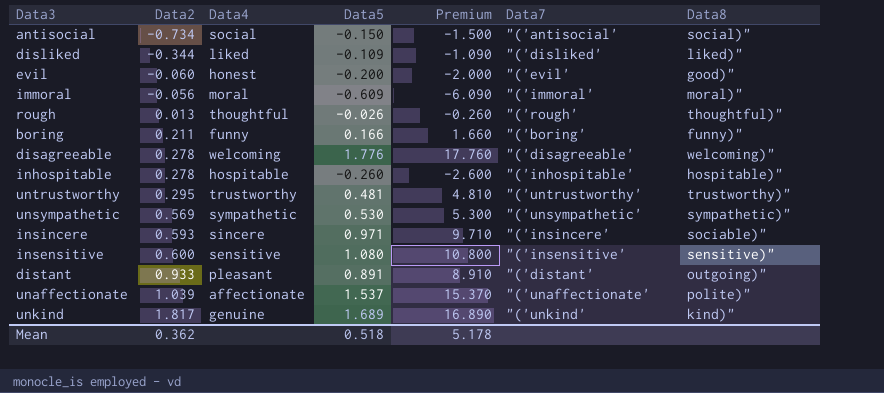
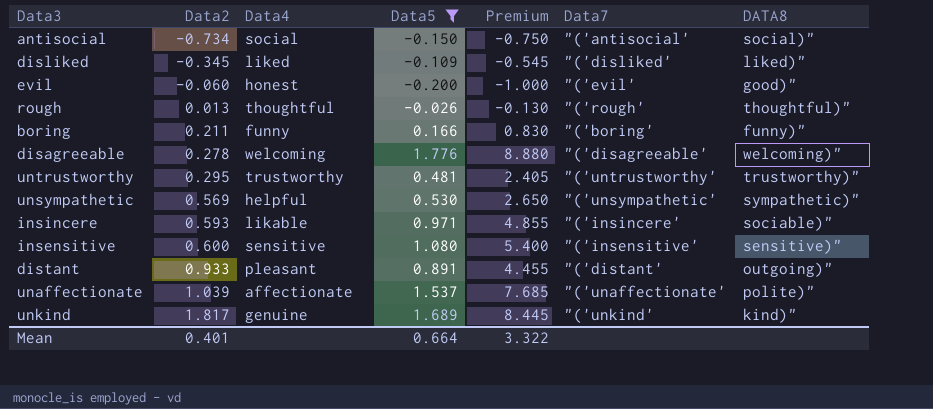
filter: none -> Data5 >= -0.200
column Premium | formula: [Data5] * 10 -> [Data5] * 5
column name: Data8 -> DATA8
disliked | Data2: -0.344 -> -0.345
unsympathetic | Data4: sympathetic -> helpful
insincere | Data4: sincere -> likable
Mean | Data2: 0.362 -> 0.401
Mean | Data5: 0.518 -> 0.664
Mean | Premium: 5.178 -> 3.322

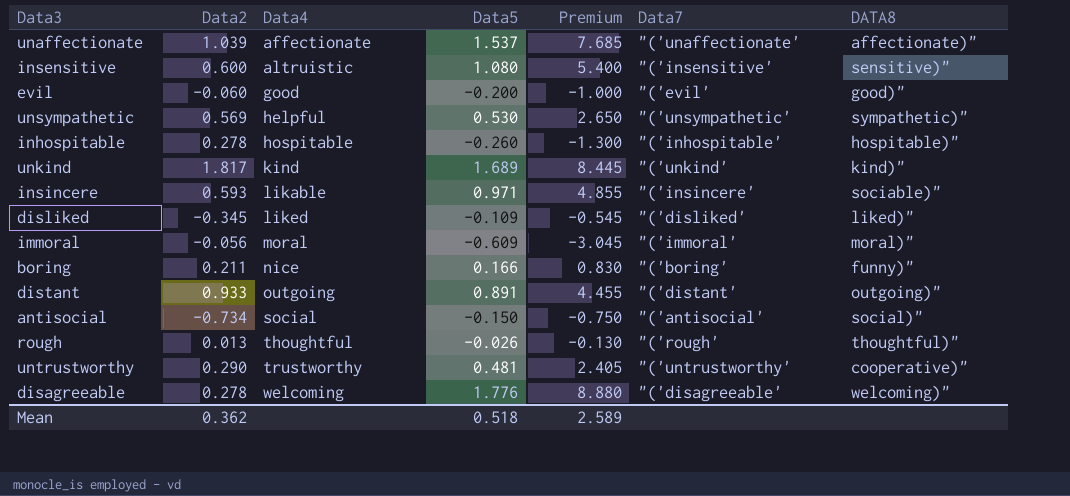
filter: Data5 >= -0.200 -> none
row order: Data2 ascending -> Data4 ascending
unaffectionate | DATA8: polite)" -> affectionate)"
insensitive | Data4: sensitive -> altruistic
evil | Data4: honest -> good
unkind | Data4: genuine -> kind
boring | Data4: funny -> nice
distant | Data4: pleasant -> outgoing
untrustworthy | Data2: 0.295 -> 0.290
untrustworthy | DATA8: trustworthy)" -> cooperative)"
Mean | Data2: 0.401 -> 0.362
Mean | Data5: 0.664 -> 0.518
Mean | Premium: 3.322 -> 2.589

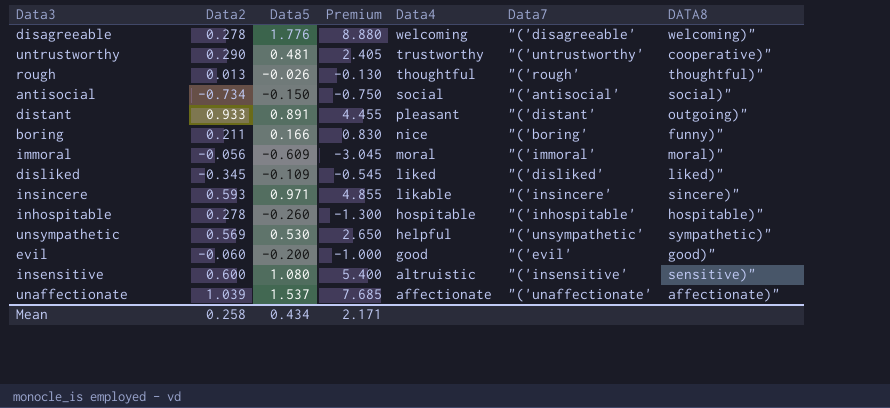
row order: Data4 ascending -> Data4 descending
column Data4 | position: 3 -> 5
row unkind: 1.817 | kind | 1.689 | 8.445 | "('unkind' | kind)" -> none
distant | Data4: outgoing -> pleasant
insincere | DATA8: sociable)" -> sincere)"
Mean | Data2: 0.362 -> 0.258
Mean | Data5: 0.518 -> 0.434
Mean | Premium: 2.589 -> 2.171

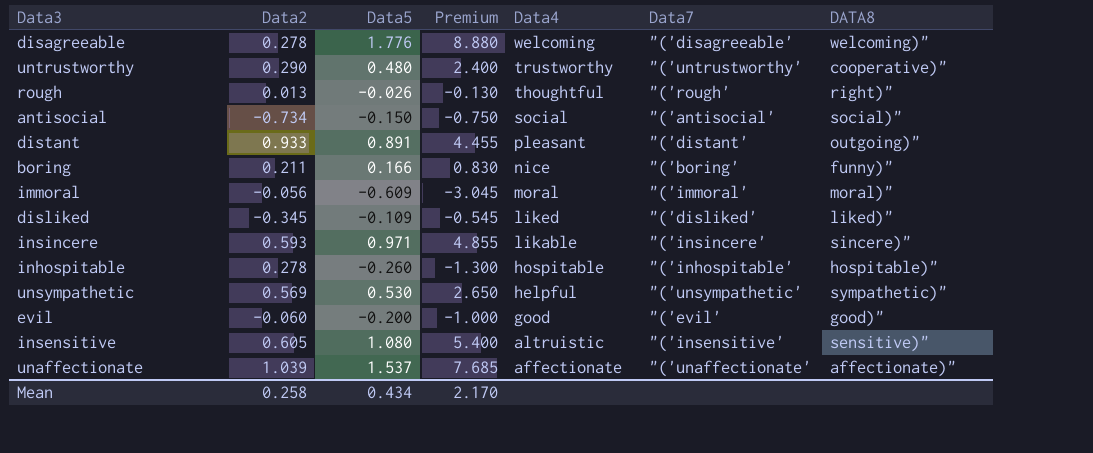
untrustworthy | Data5: 0.481 -> 0.480
untrustworthy | Premium: 2.405 -> 2.400
rough | DATA8: thoughtful)" -> right)"
insensitive | Data2: 0.600 -> 0.605
Mean | Premium: 2.171 -> 2.170

